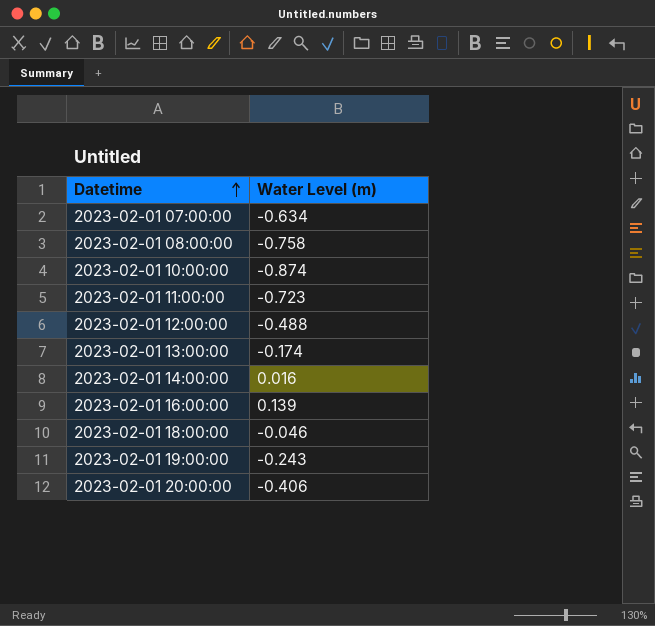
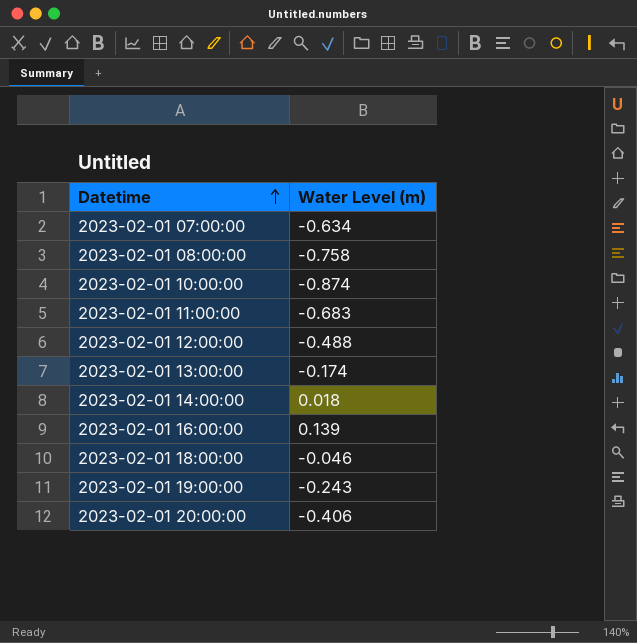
2023-02-01 11:00:00 | Water Level (m): -0.723 -> -0.683
2023-02-01 14:00:00 | Water Level (m): 0.016 -> 0.018

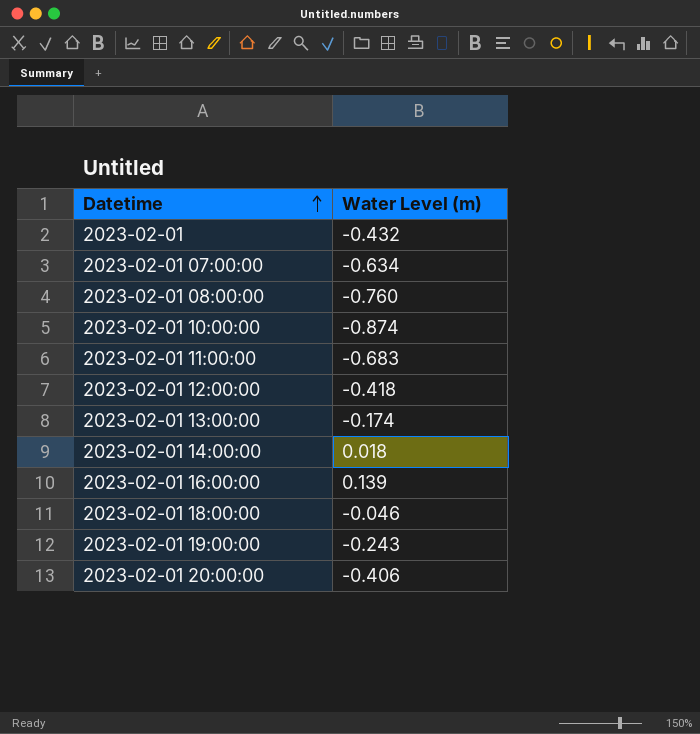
row 2023-02-01: none -> -0.432
2023-02-01 08:00:00 | Water Level (m): -0.758 -> -0.760
2023-02-01 12:00:00 | Water Level (m): -0.488 -> -0.418

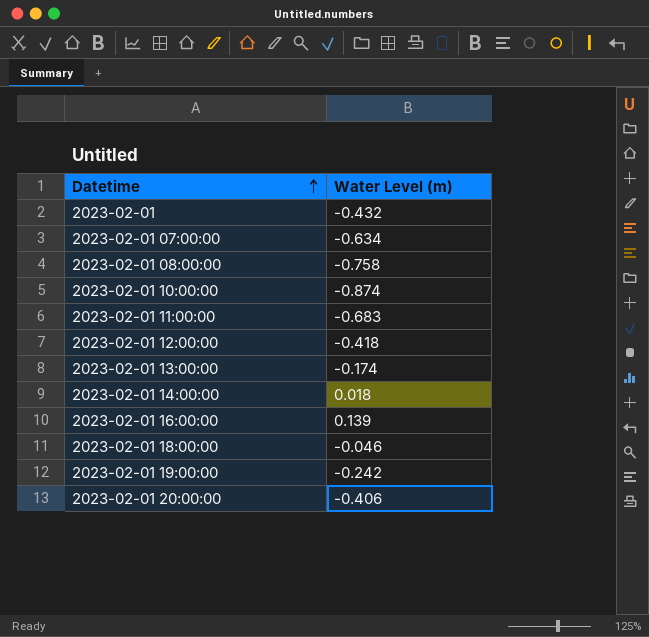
2023-02-01 08:00:00 | Water Level (m): -0.760 -> -0.758
2023-02-01 19:00:00 | Water Level (m): -0.243 -> -0.242

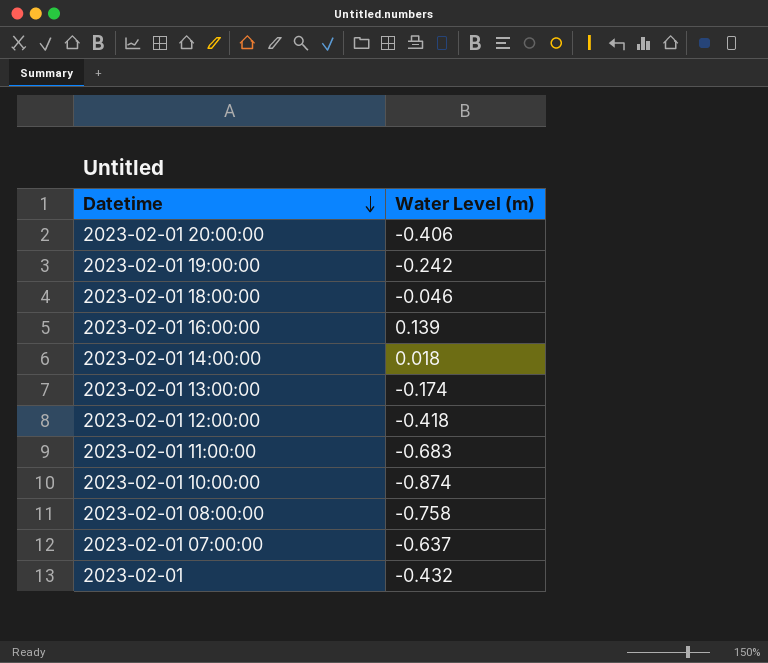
row order: Datetime ascending -> Datetime descending
2023-02-01 07:00:00 | Water Level (m): -0.634 -> -0.637

